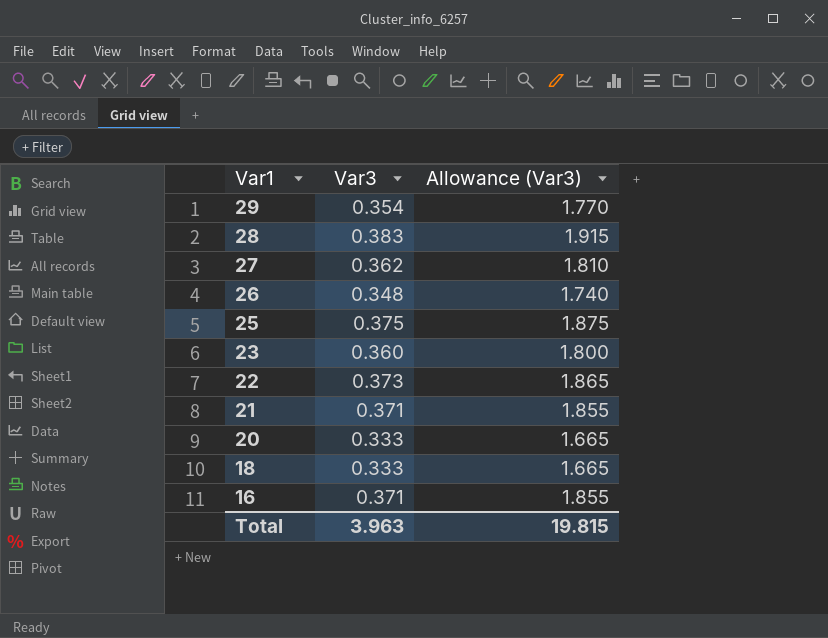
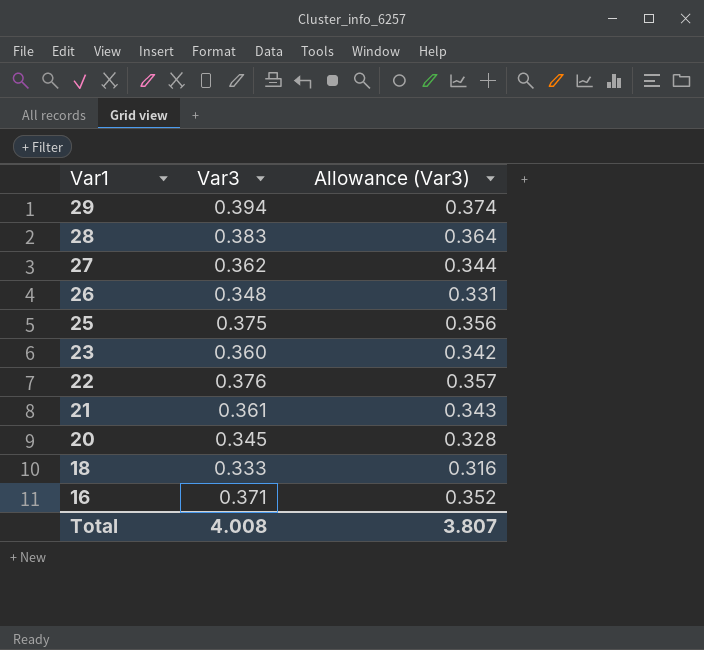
column Allowance (Var3) | formula: [Var3] * 5 -> [Var3] * 0.95
29 | Var3: 0.354 -> 0.394
22 | Var3: 0.373 -> 0.376
21 | Var3: 0.371 -> 0.361
20 | Var3: 0.333 -> 0.345
Total | Var3: 3.963 -> 4.008
Total | Allowance (Var3): 19.815 -> 3.807

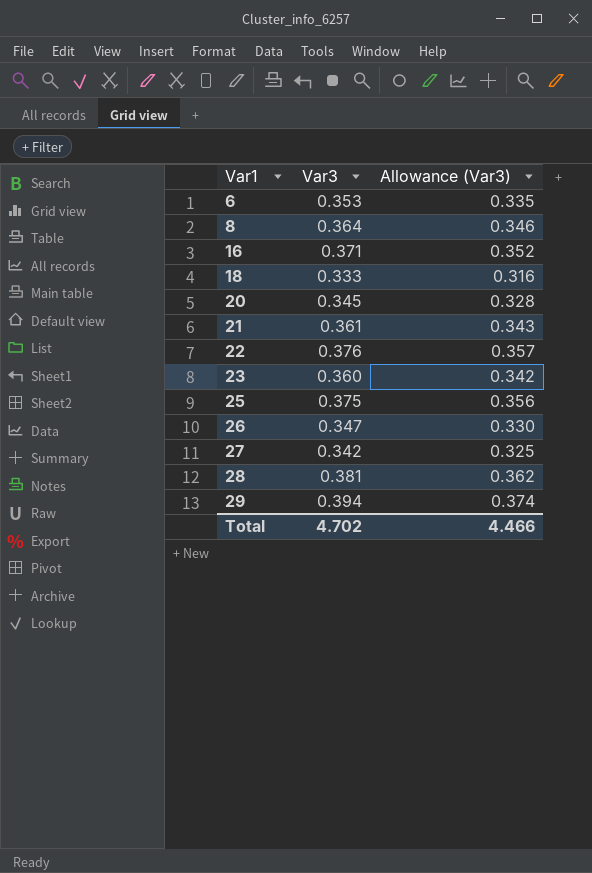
row order: Var1 descending -> Var1 ascending
row 6: none -> 0.353 | 0.335
row 8: none -> 0.364 | 0.346
26 | Var3: 0.348 -> 0.347
26 | Allowance (Var3): 0.331 -> 0.330
27 | Var3: 0.362 -> 0.342
27 | Allowance (Var3): 0.344 -> 0.325
28 | Var3: 0.383 -> 0.381
28 | Allowance (Var3): 0.364 -> 0.362
Total | Var3: 4.008 -> 4.702
Total | Allowance (Var3): 3.807 -> 4.466

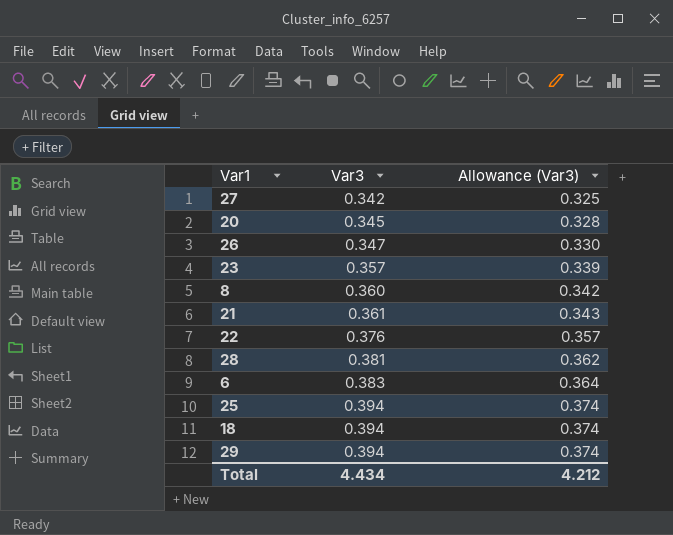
row order: Var1 ascending -> Var3 ascending
row 16: 0.371 | 0.352 -> none
23 | Var3: 0.360 -> 0.357
23 | Allowance (Var3): 0.342 -> 0.339
8 | Var3: 0.364 -> 0.360
8 | Allowance (Var3): 0.346 -> 0.342
6 | Var3: 0.353 -> 0.383
6 | Allowance (Var3): 0.335 -> 0.364
25 | Var3: 0.375 -> 0.394
25 | Allowance (Var3): 0.356 -> 0.374
18 | Var3: 0.333 -> 0.394
18 | Allowance (Var3): 0.316 -> 0.374
Total | Var3: 4.702 -> 4.434
Total | Allowance (Var3): 4.466 -> 4.212

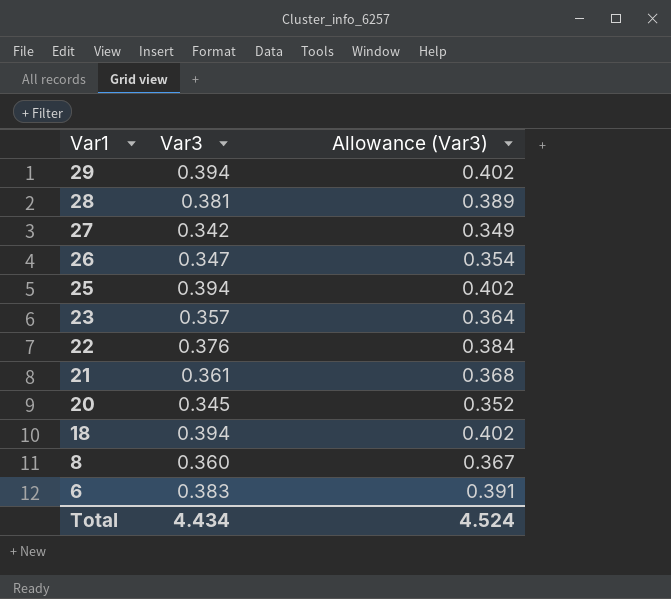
row order: Var3 ascending -> Var1 descending
column Allowance (Var3) | formula: [Var3] * 0.95 -> [Var3] * 1.02
Total | Allowance (Var3): 4.212 -> 4.524

